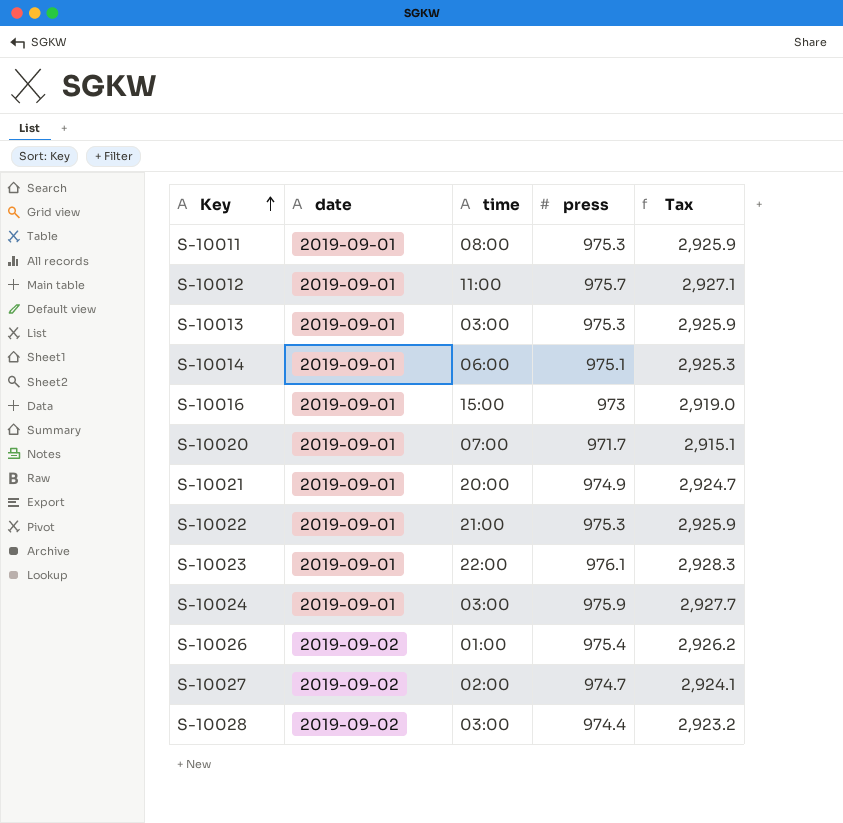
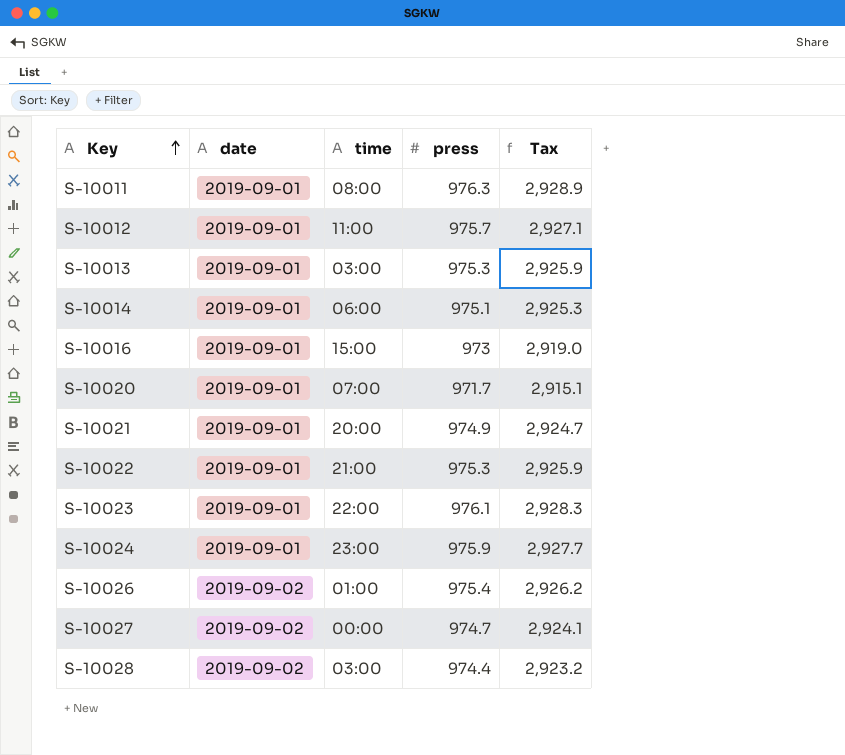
S-10011 | press: 975.3 -> 976.3
S-10011 | Tax: 2,925.9 -> 2,928.9
S-10024 | time: 03:00 -> 23:00
S-10027 | time: 02:00 -> 00:00

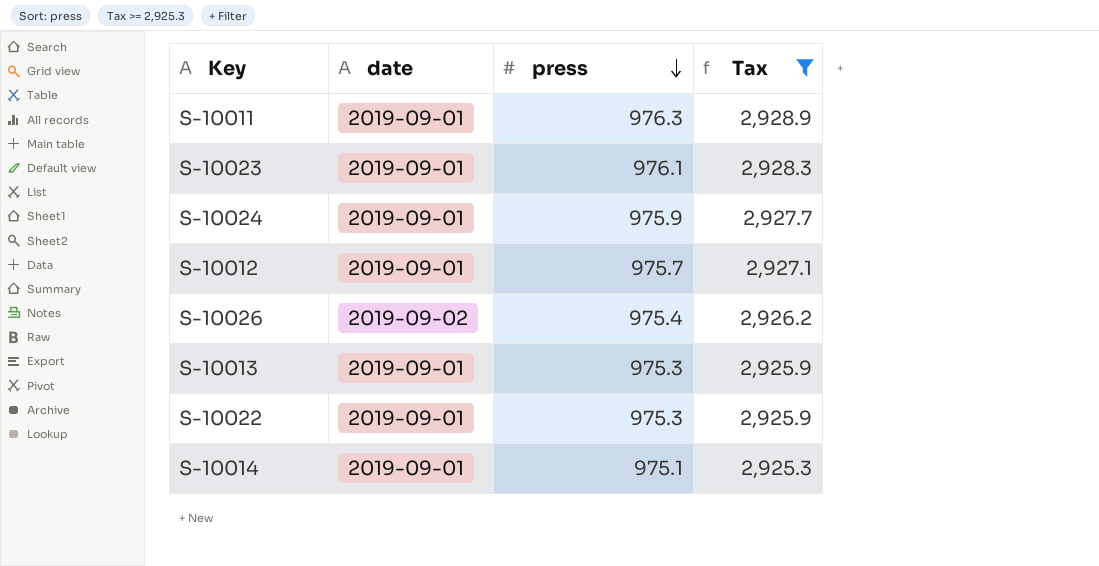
filter: none -> Tax >= 2,925.3
row order: Key ascending -> press descending
column time | position: 3 -> none

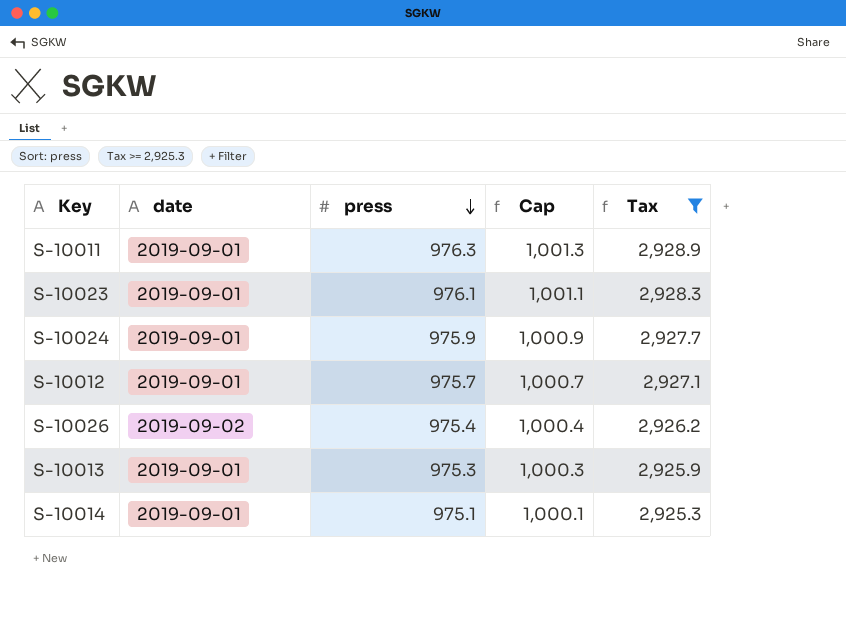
column Cap | formula: none -> [press] + 25
row S-10022: 2019-09-01 | 975.3 | 2,925.9 -> none

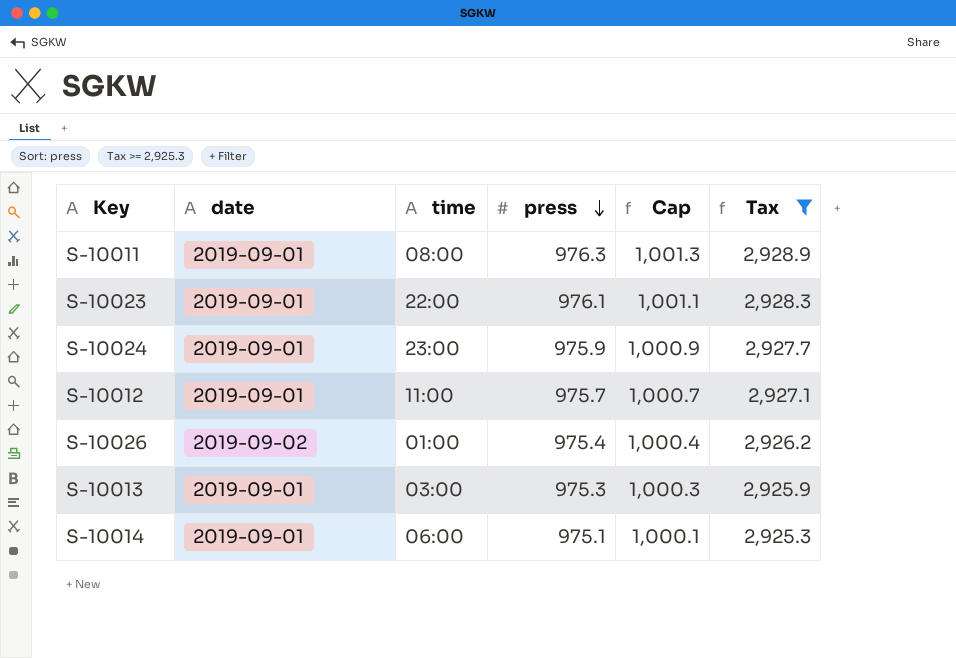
column time | position: none -> 3

